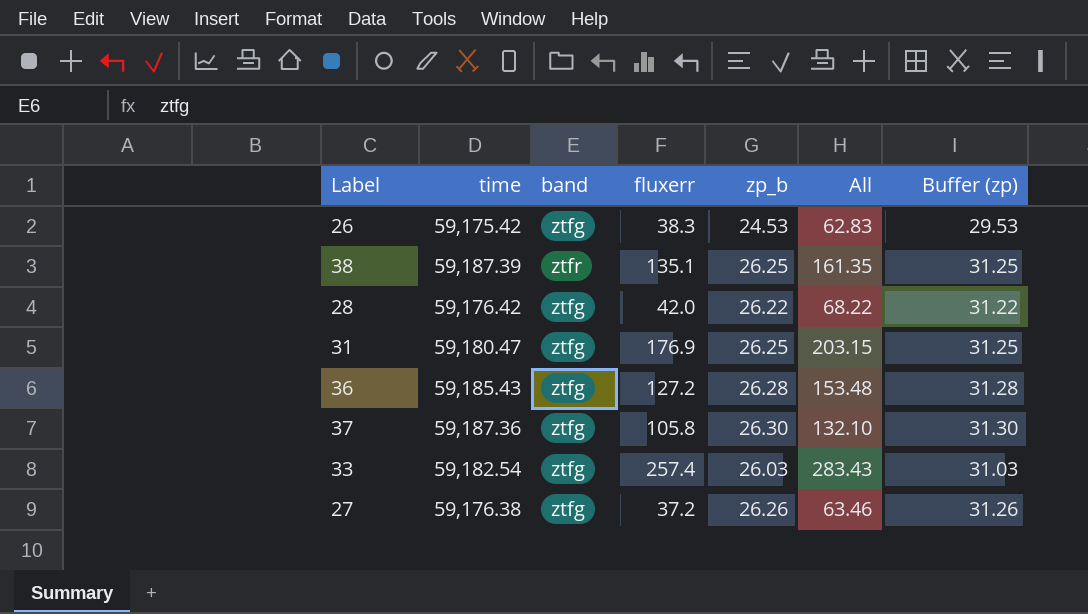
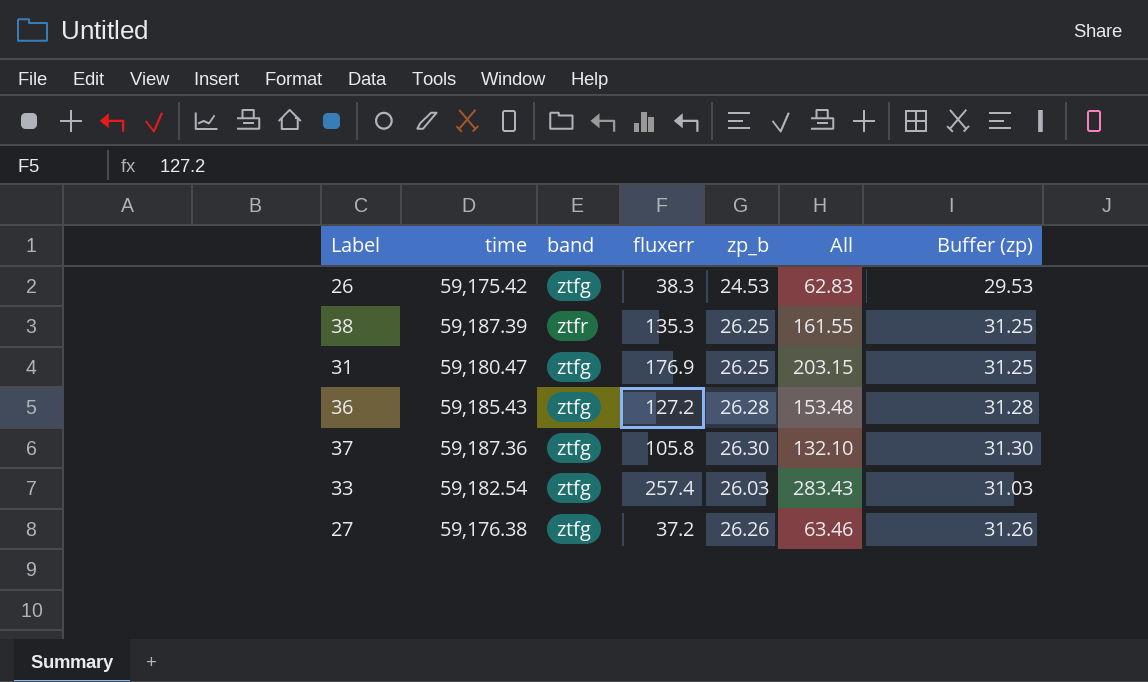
row 28: 59,176.42 | ztfg | 42.0 | 26.22 | 68.22 | 31.22 -> none
38 | fluxerr: 135.1 -> 135.3
38 | All: 161.35 -> 161.55

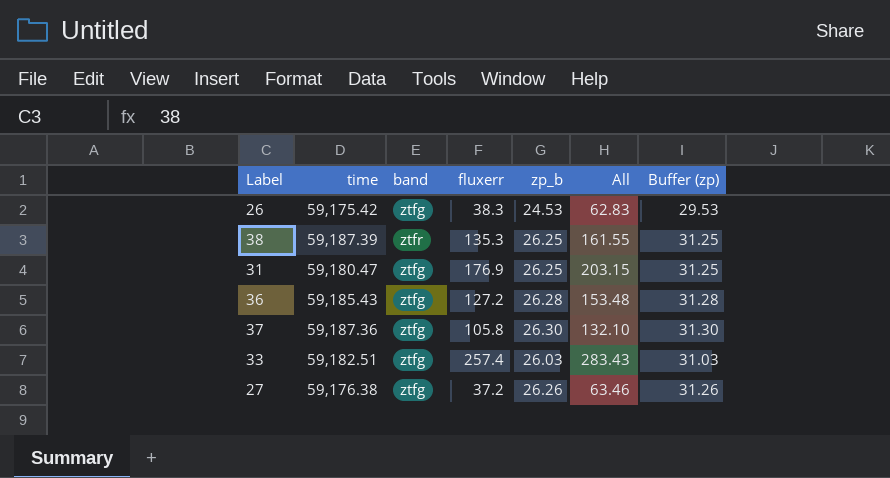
33 | time: 59,182.54 -> 59,182.51

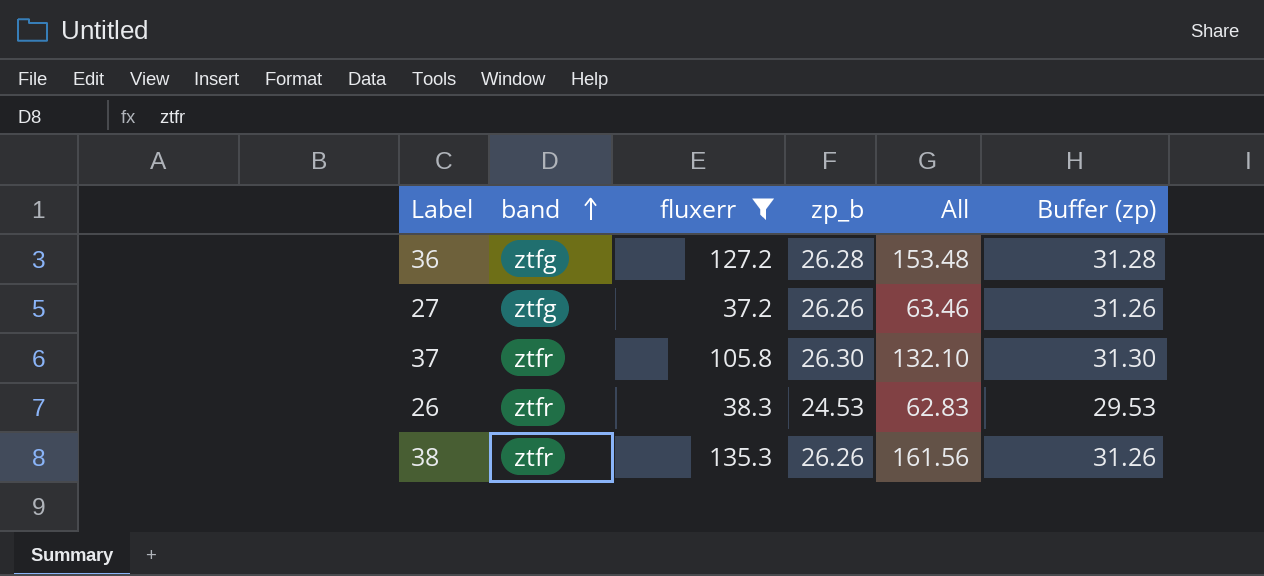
filter: none -> fluxerr <= 135.3
row order: none -> band ascending
column time | position: 2 -> none
37 | band: ztfg -> ztfr
26 | band: ztfg -> ztfr
38 | zp_b: 26.25 -> 26.26
38 | All: 161.55 -> 161.56
38 | Buffer (zp): 31.25 -> 31.26

